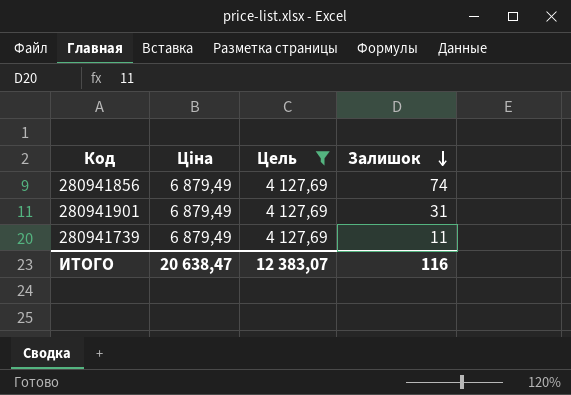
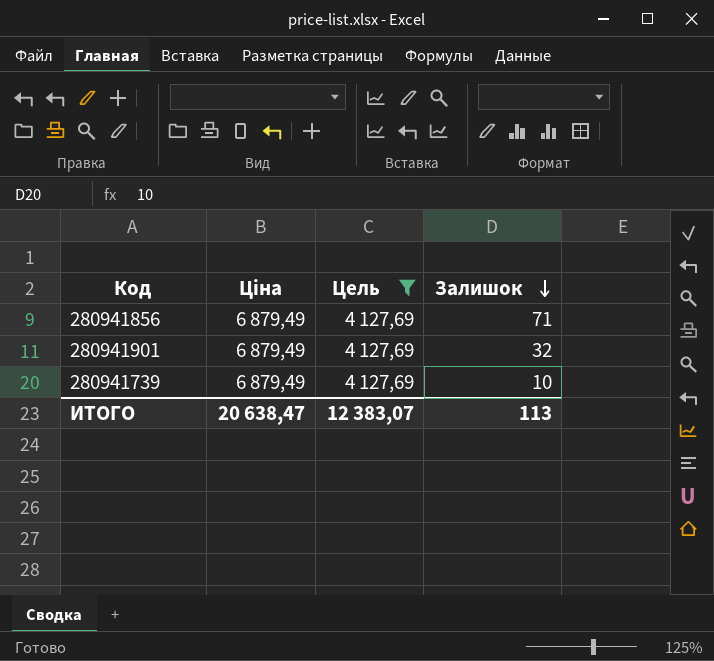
280941856 | Залишок: 74 -> 71
280941901 | Залишок: 31 -> 32
280941739 | Залишок: 11 -> 10
ИТОГО | Залишок: 116 -> 113

